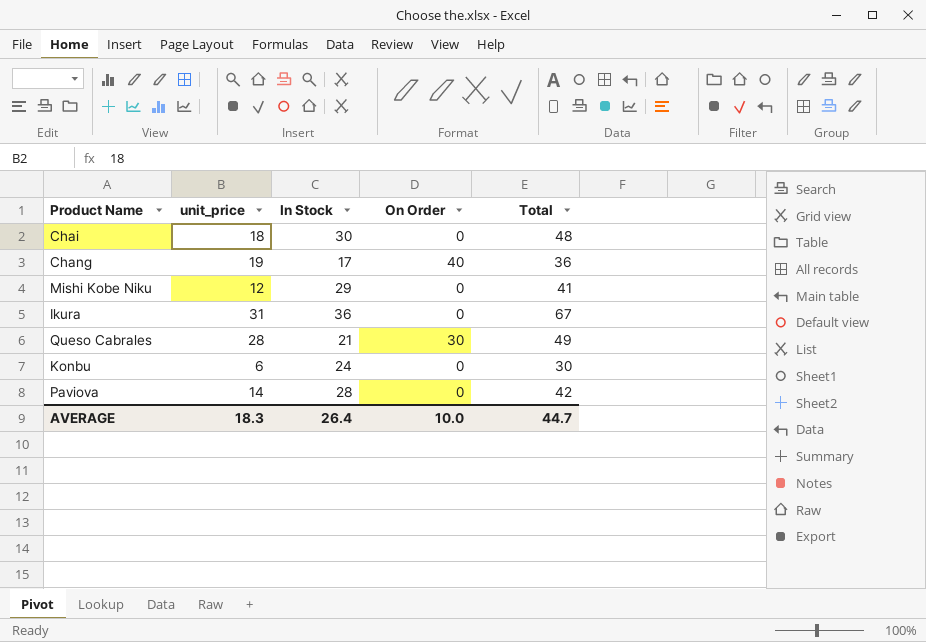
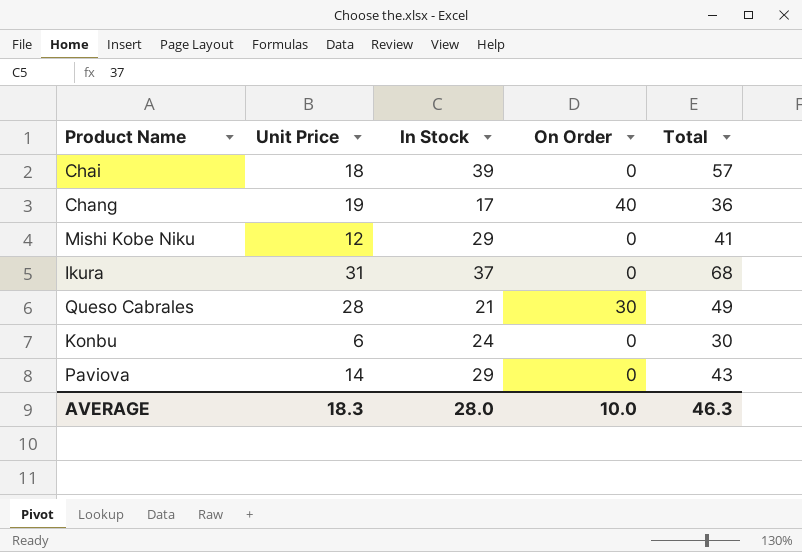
column name: unit_price -> Unit Price
Chai | In Stock: 30 -> 39
Chai | Total: 48 -> 57
Ikura | In Stock: 36 -> 37
Ikura | Total: 67 -> 68
Paviova | In Stock: 28 -> 29
Paviova | Total: 42 -> 43
AVERAGE | In Stock: 26.4 -> 28.0
AVERAGE | Total: 44.7 -> 46.3

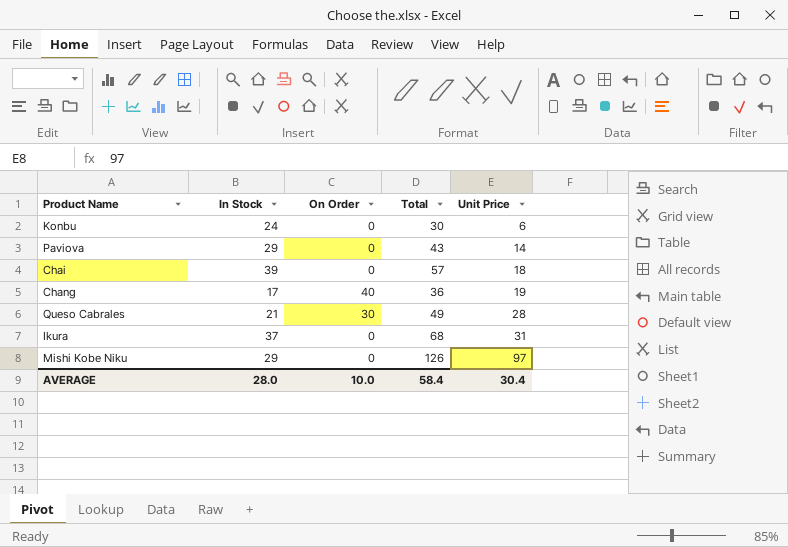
row order: none -> Unit Price ascending
column Unit Price | position: 2 -> 5
Mishi Kobe Niku | Total: 41 -> 126
Mishi Kobe Niku | Unit Price: 12 -> 97
AVERAGE | Total: 46.3 -> 58.4
AVERAGE | Unit Price: 18.3 -> 30.4

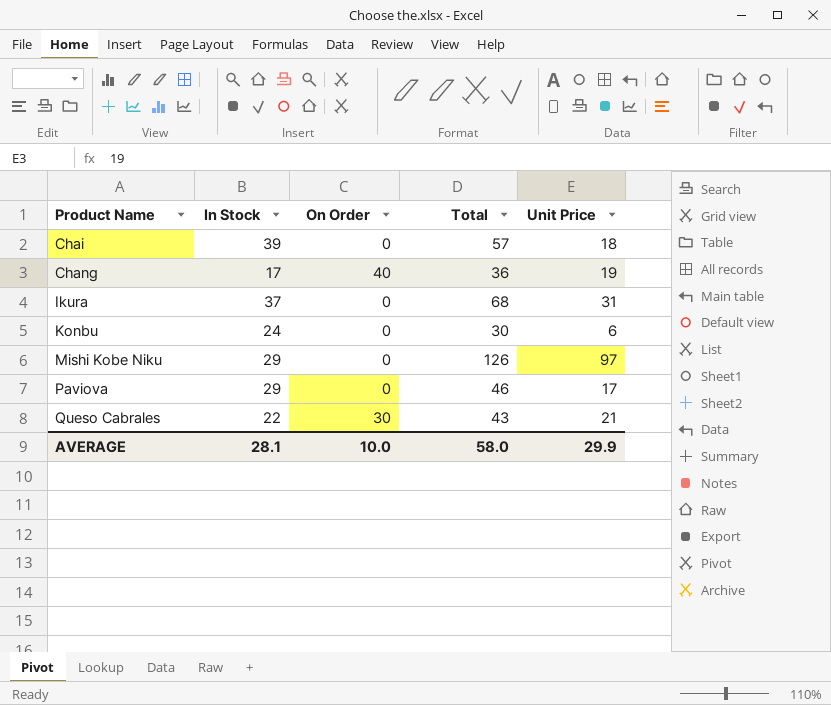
row order: Unit Price ascending -> Product Name ascending
Paviova | Total: 43 -> 46
Paviova | Unit Price: 14 -> 17
Queso Cabrales | In Stock: 21 -> 22
Queso Cabrales | Total: 49 -> 43
Queso Cabrales | Unit Price: 28 -> 21
AVERAGE | In Stock: 28.0 -> 28.1
AVERAGE | Total: 58.4 -> 58.0
AVERAGE | Unit Price: 30.4 -> 29.9

